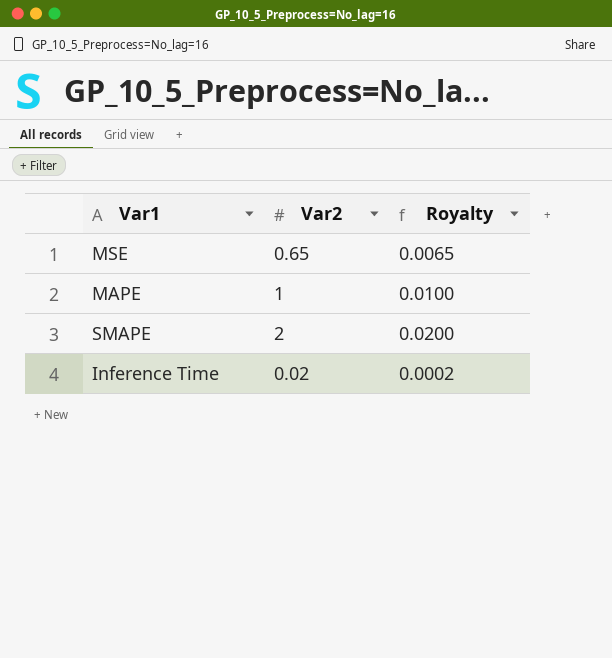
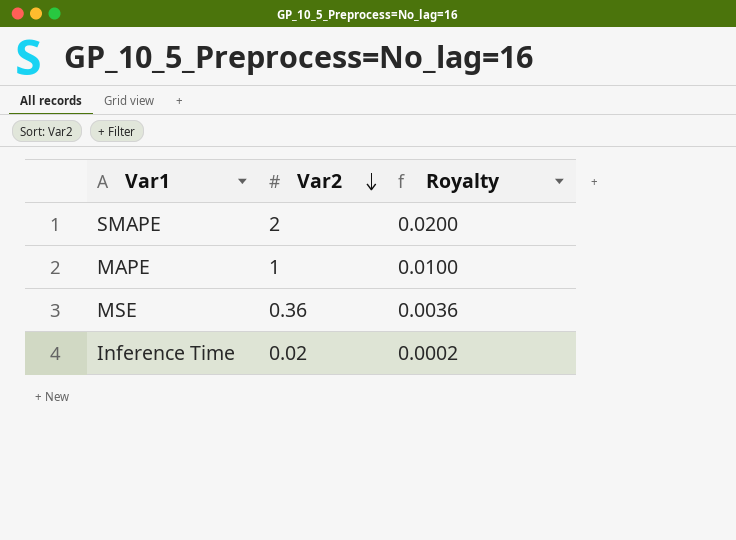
row order: none -> Var2 descending
MSE | Var2: 0.65 -> 0.36
MSE | Royalty: 0.0065 -> 0.0036

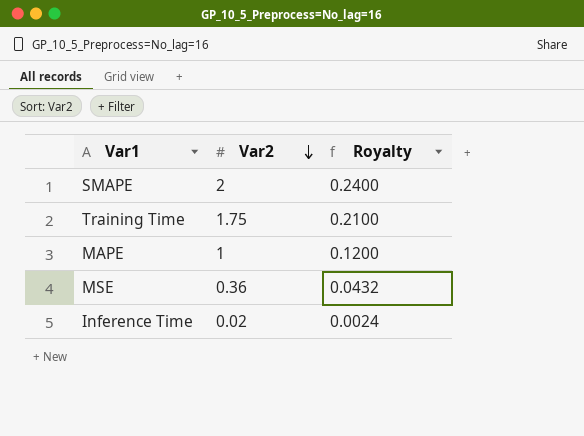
column Royalty | formula: [Var2] * 0.01 -> [Var2] * 0.12
row Training Time: none -> 1.75 | 0.2100

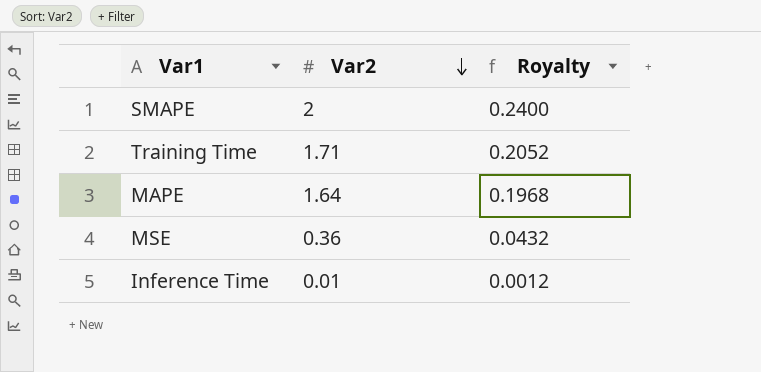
Training Time | Var2: 1.75 -> 1.71
Training Time | Royalty: 0.2100 -> 0.2052
MAPE | Var2: 1 -> 1.64
MAPE | Royalty: 0.1200 -> 0.1968
Inference Time | Var2: 0.02 -> 0.01
Inference Time | Royalty: 0.0024 -> 0.0012

